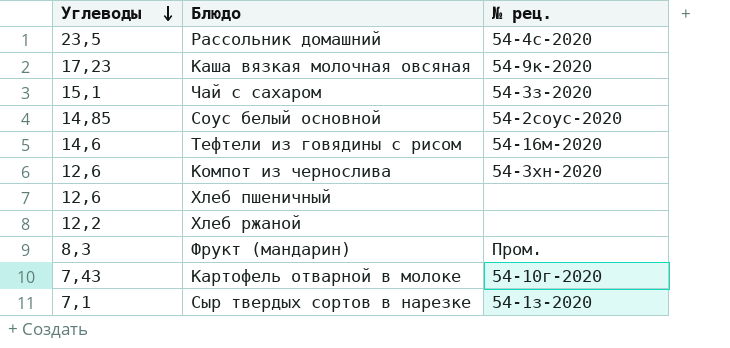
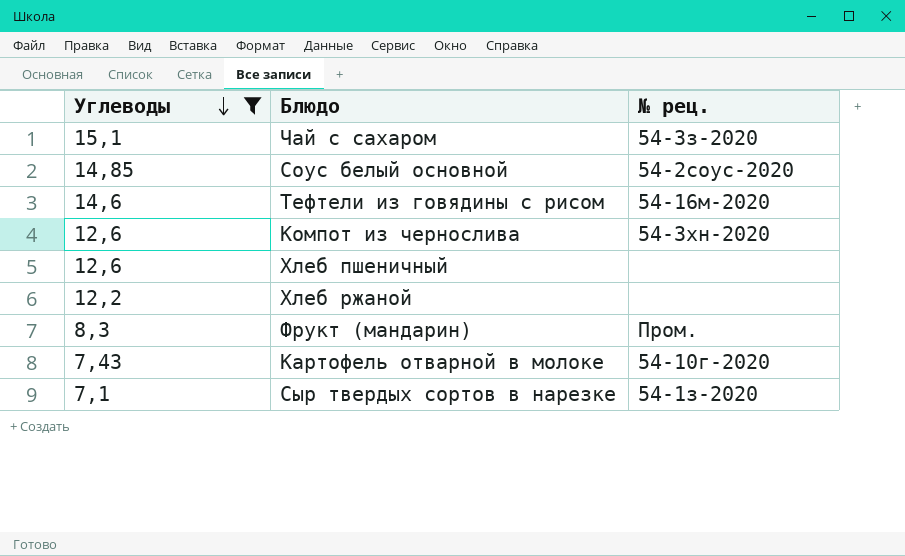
filter: none -> Углеводы <= 15,1

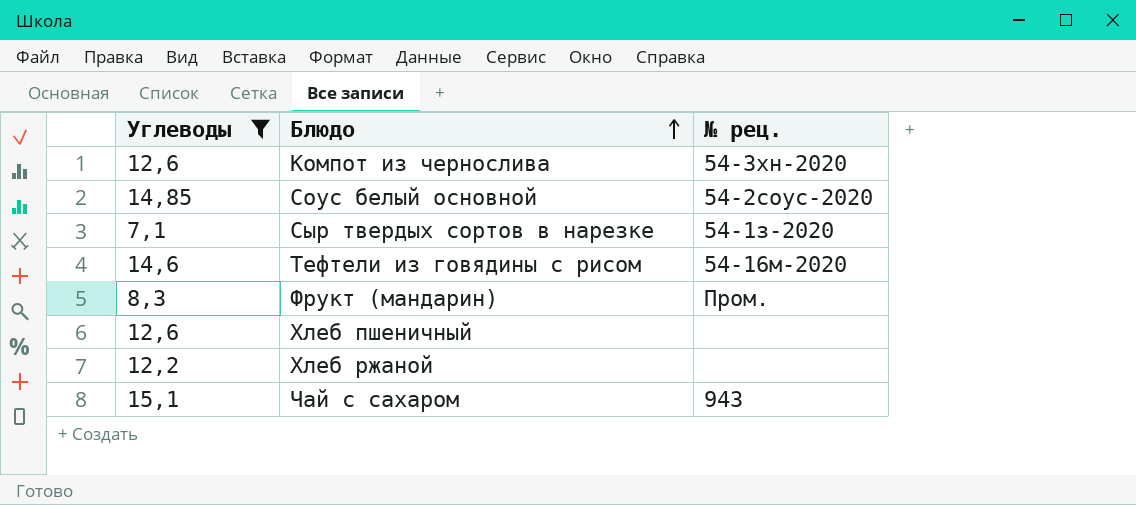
row order: Углеводы descending -> Блюдо ascending
row Картофель отварной в молоке: 7,43 | 54-10г-2020 -> none
Чай с сахаром | № рец.: 54-3з-2020 -> 943

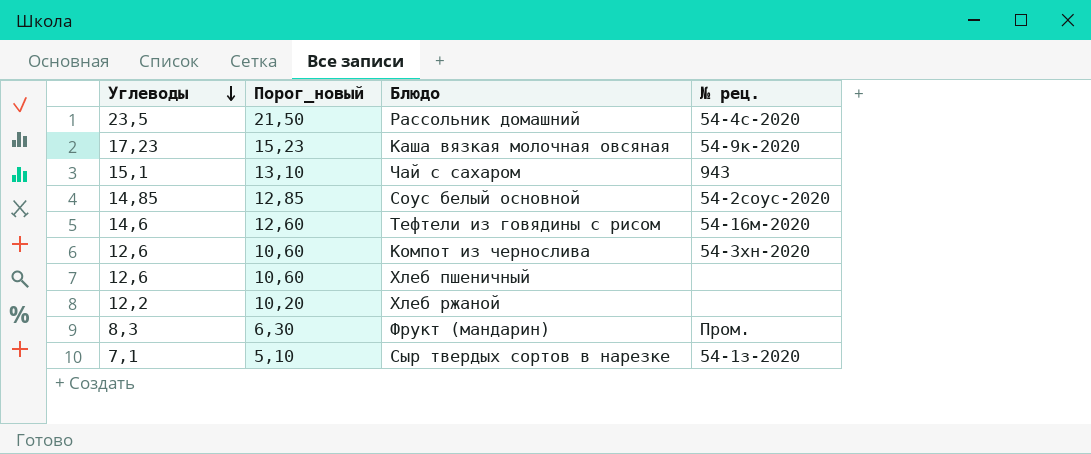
filter: Углеводы <= 15,1 -> none
row order: Блюдо ascending -> Углеводы descending
column Порог_новый | formula: none -> [Углеводы] - 2

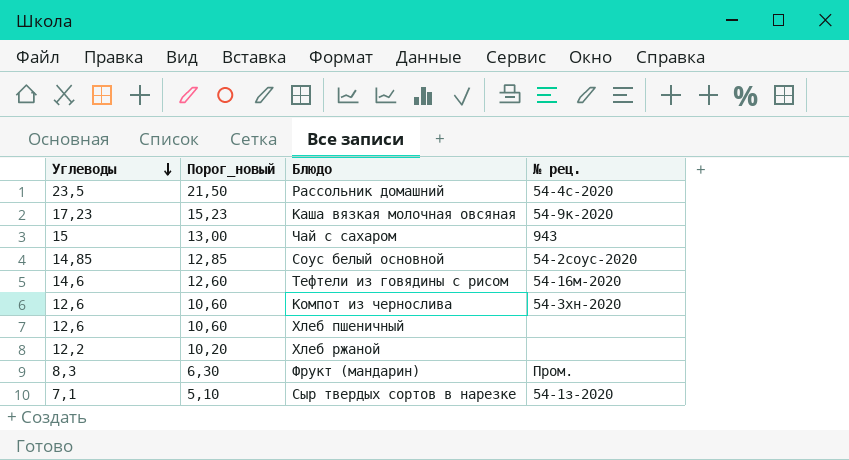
Чай с сахаром | Углеводы: 15,1 -> 15
Чай с сахаром | Порог_новый: 13,10 -> 13,00

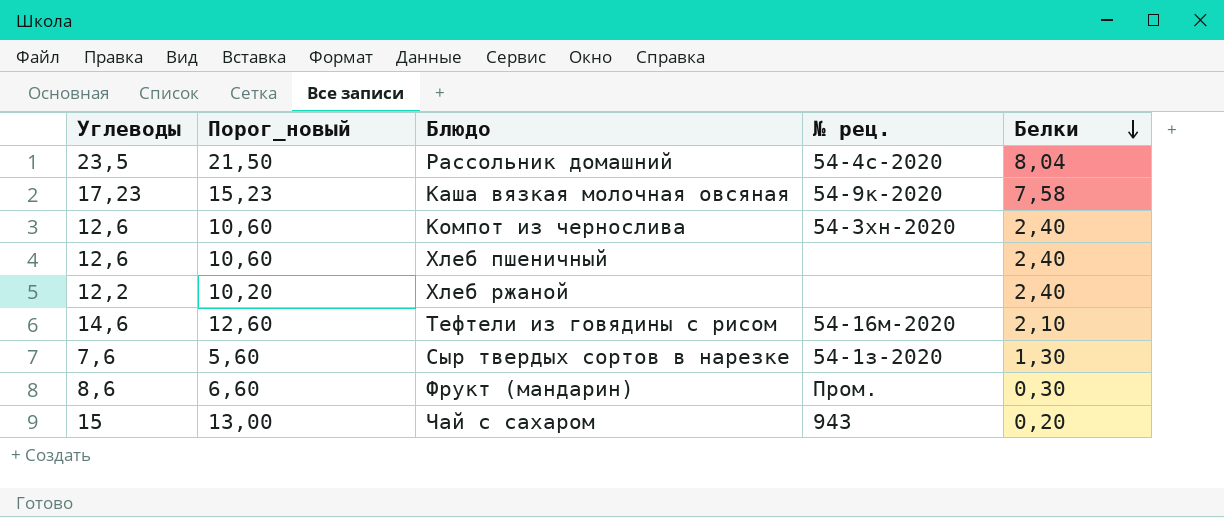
row order: Углеводы descending -> Белки descending
column Белки | position: none -> 5
row Соус белый основной: 14,85 | 12,85 | 54-2соус-2020 -> none
Сыр твердых сортов в нарезке | Углеводы: 7,1 -> 7,6
Сыр твердых сортов в нарезке | Порог_новый: 5,10 -> 5,60
Фрукт (мандарин) | Углеводы: 8,3 -> 8,6
Фрукт (мандарин) | Порог_новый: 6,30 -> 6,60

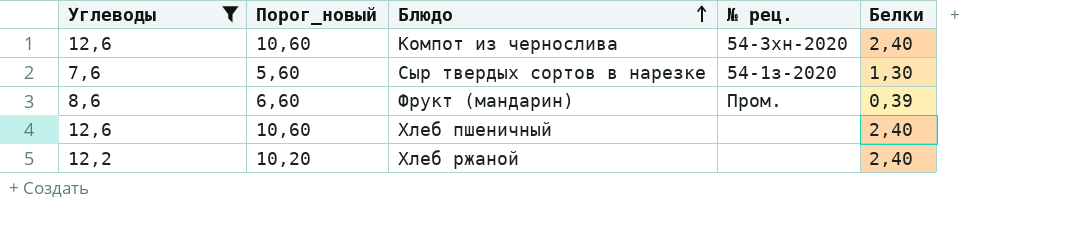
filter: none -> Углеводы <= 12,6
row order: Белки descending -> Блюдо ascending
Фрукт (мандарин) | Белки: 0,30 -> 0,39

